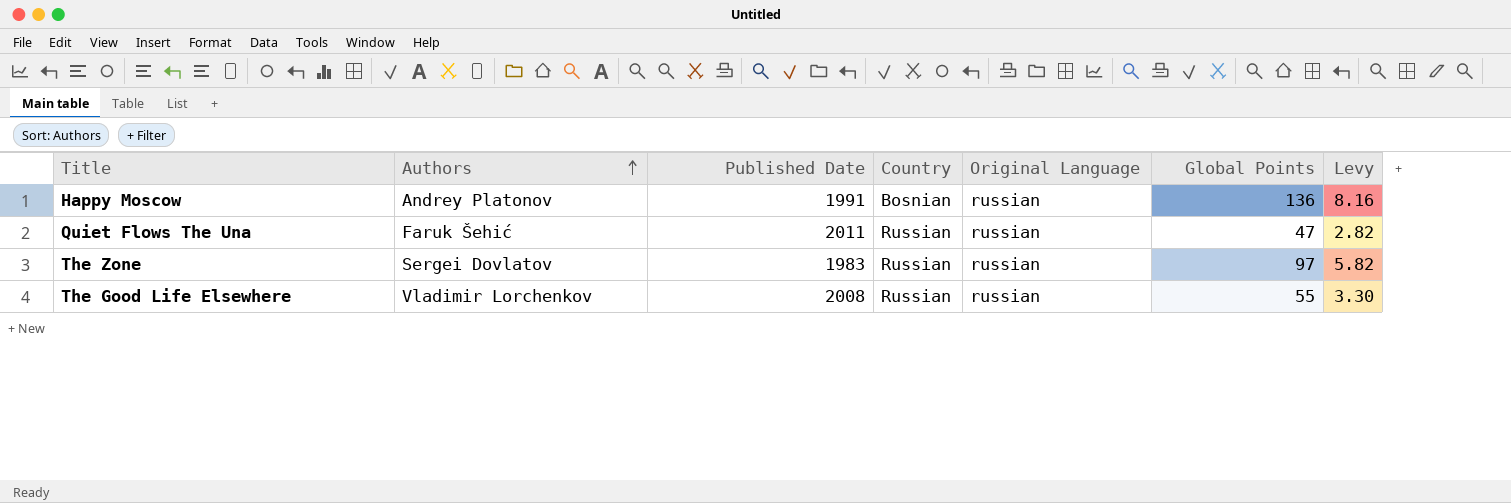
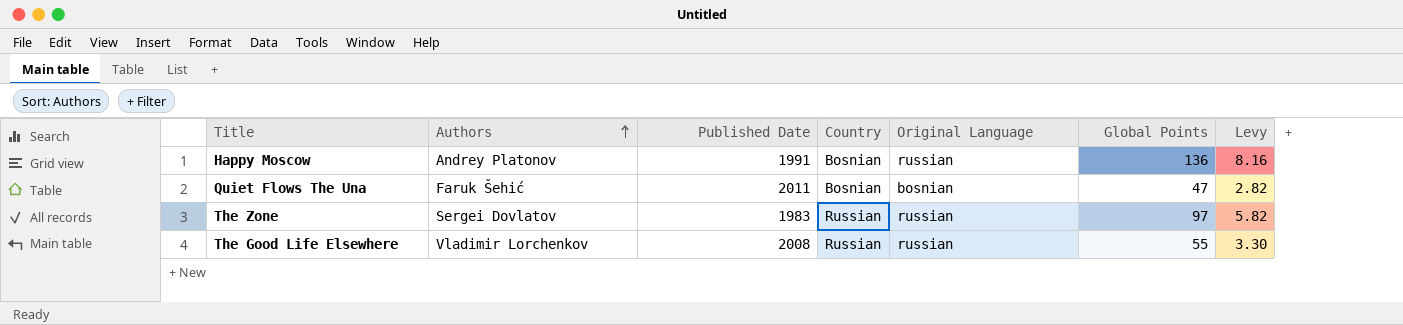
Quiet Flows The Una | Country: Russian -> Bosnian
Quiet Flows The Una | Original Language: russian -> bosnian

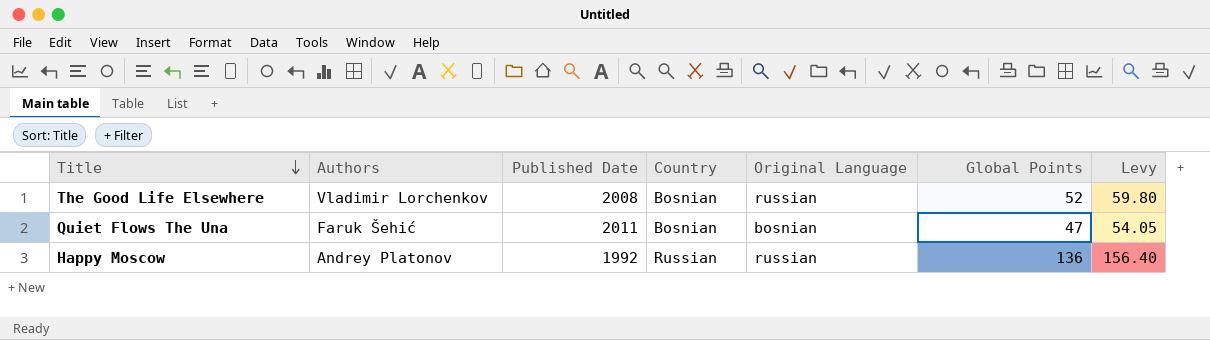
row order: Authors ascending -> Title descending
column Levy | formula: [Global Points] * 0.06 -> [Global Points] * 1.15
row The Zone: Sergei Dovlatov | 1983 | Russian | russian | 97 | 5.82 -> none
The Good Life Elsewhere | Country: Russian -> Bosnian
The Good Life Elsewhere | Global Points: 55 -> 52
Happy Moscow | Published Date: 1991 -> 1992
Happy Moscow | Country: Bosnian -> Russian

